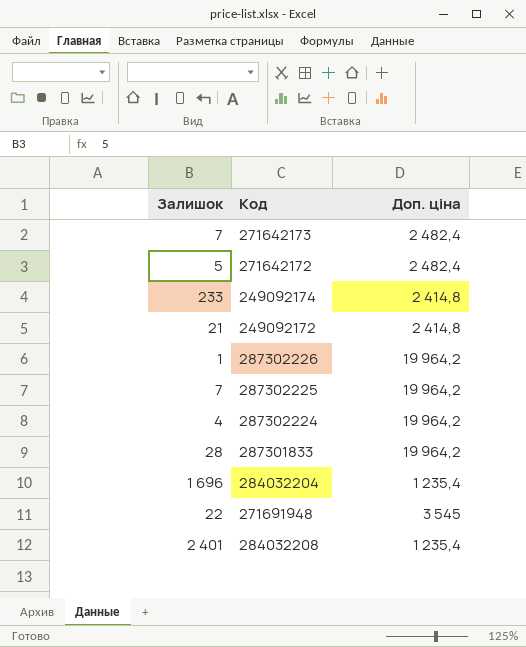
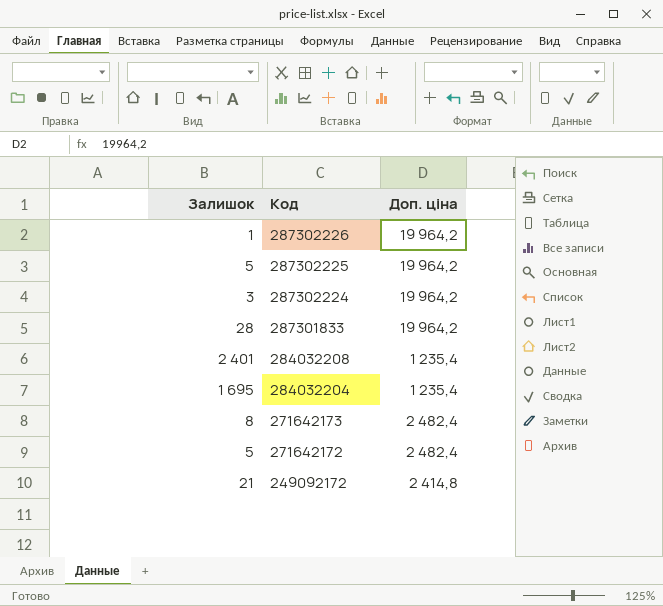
row order: none -> Код descending
row 249092174: 233 | 2 414,8 -> none
row 271691948: 22 | 3 545 -> none
287302225 | Залишок: 7 -> 5
287302224 | Залишок: 4 -> 3
284032204 | Залишок: 1 696 -> 1 695
271642173 | Залишок: 7 -> 8

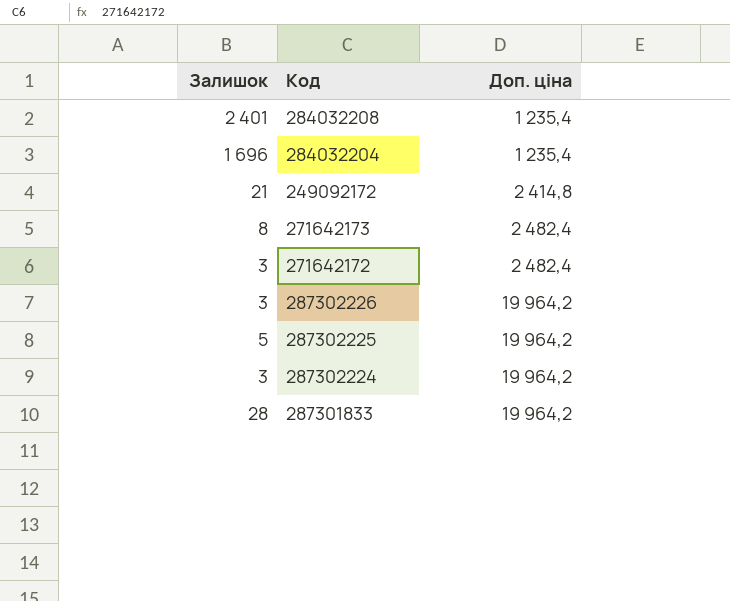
row order: Код descending -> Доп. ціна ascending
284032204 | Залишок: 1 695 -> 1 696
271642172 | Залишок: 5 -> 3
287302226 | Залишок: 1 -> 3

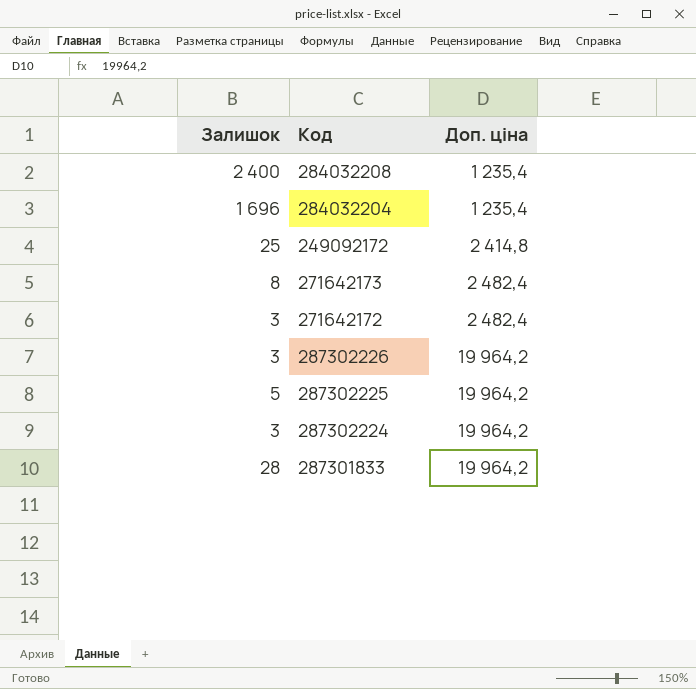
284032208 | Залишок: 2 401 -> 2 400
249092172 | Залишок: 21 -> 25

